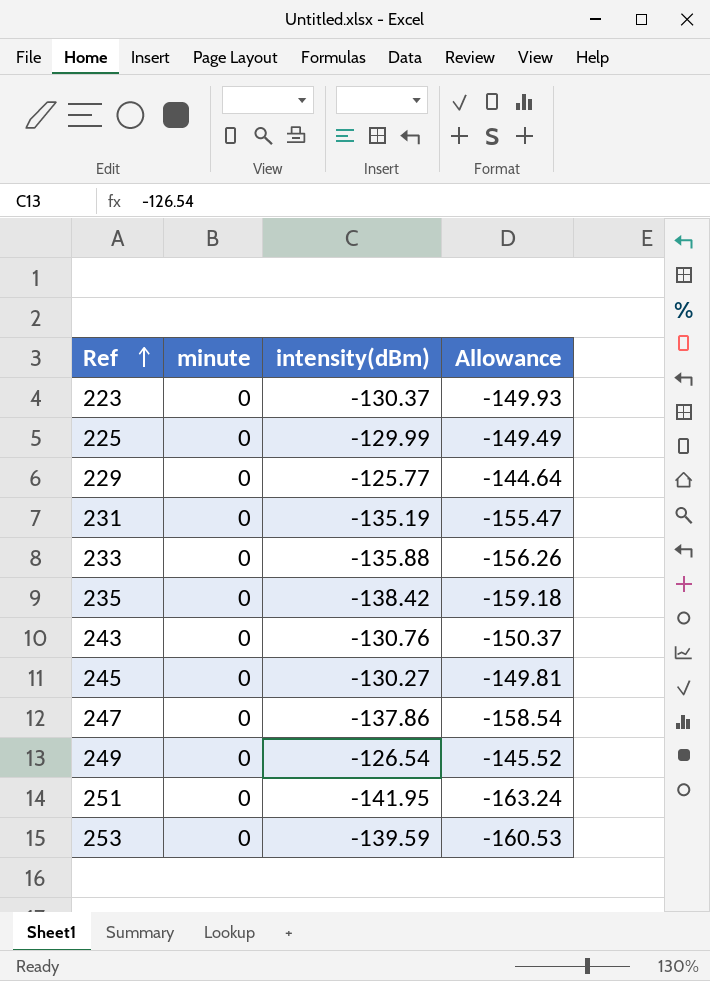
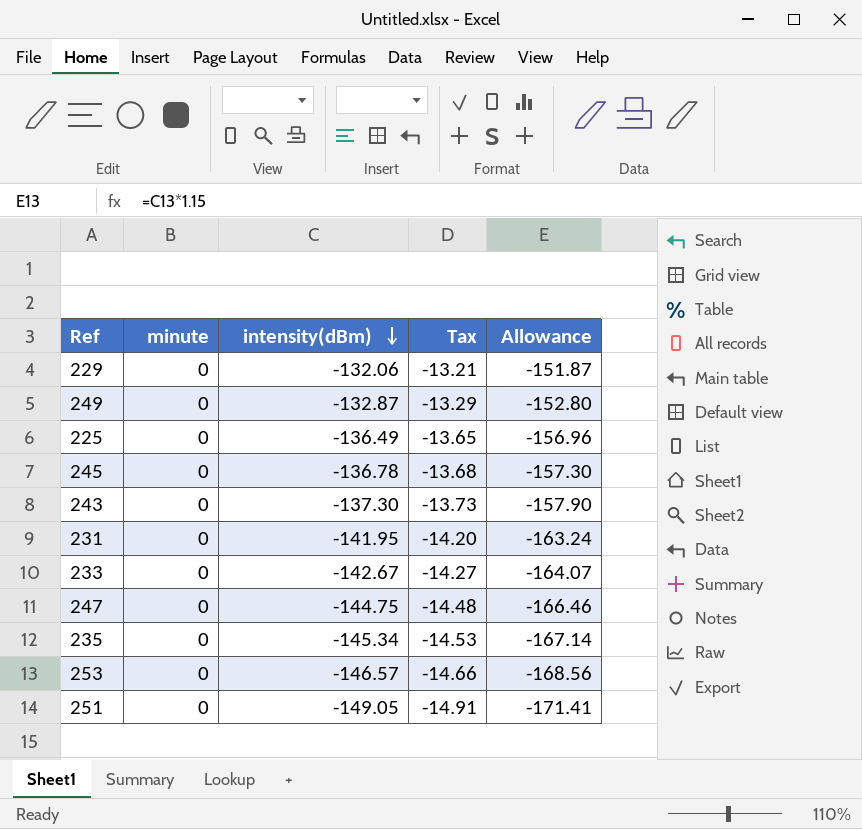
row order: Ref ascending -> intensity(dBm) descending
column Tax | formula: none -> [intensity(dBm)] * 0.1
row 223: 0 | -130.37 | -149.93 -> none
229 | intensity(dBm): -125.77 -> -132.06
229 | Allowance: -144.64 -> -151.87
249 | intensity(dBm): -126.54 -> -132.87
249 | Allowance: -145.52 -> -152.80
225 | intensity(dBm): -129.99 -> -136.49
225 | Allowance: -149.49 -> -156.96
245 | intensity(dBm): -130.27 -> -136.78
245 | Allowance: -149.81 -> -157.30
243 | intensity(dBm): -130.76 -> -137.30
243 | Allowance: -150.37 -> -157.90
231 | intensity(dBm): -135.19 -> -141.95
231 | Allowance: -155.47 -> -163.24
233 | intensity(dBm): -135.88 -> -142.67
233 | Allowance: -156.26 -> -164.07
247 | intensity(dBm): -137.86 -> -144.75
247 | Allowance: -158.54 -> -166.46
235 | intensity(dBm): -138.42 -> -145.34
235 | Allowance: -159.18 -> -167.14
253 | intensity(dBm): -139.59 -> -146.57
253 | Allowance: -160.53 -> -168.56
251 | intensity(dBm): -141.95 -> -149.05
251 | Allowance: -163.24 -> -171.41

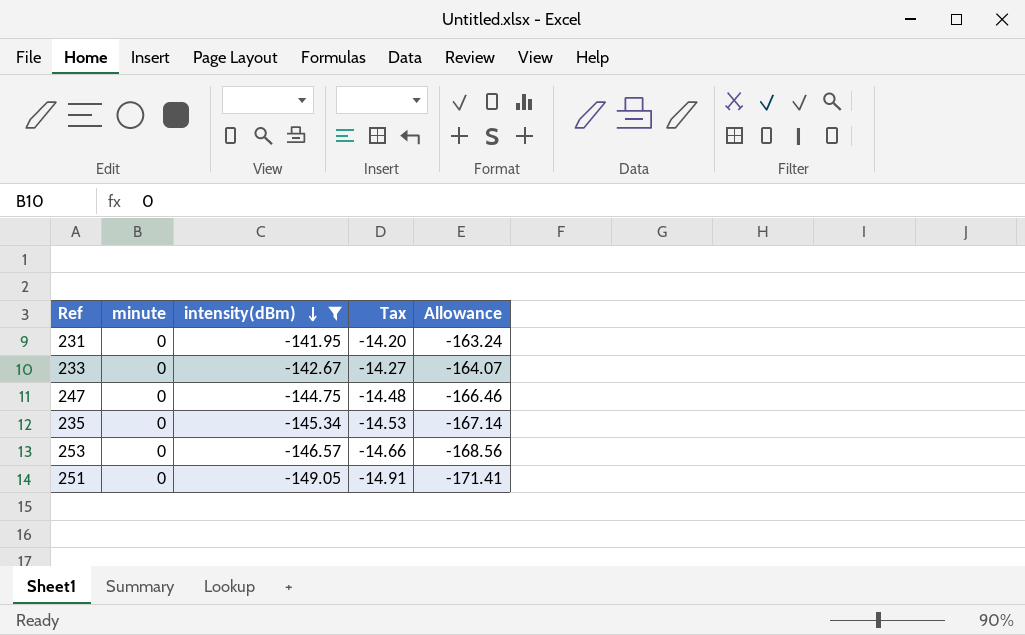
filter: none -> intensity(dBm) <= -141.95

